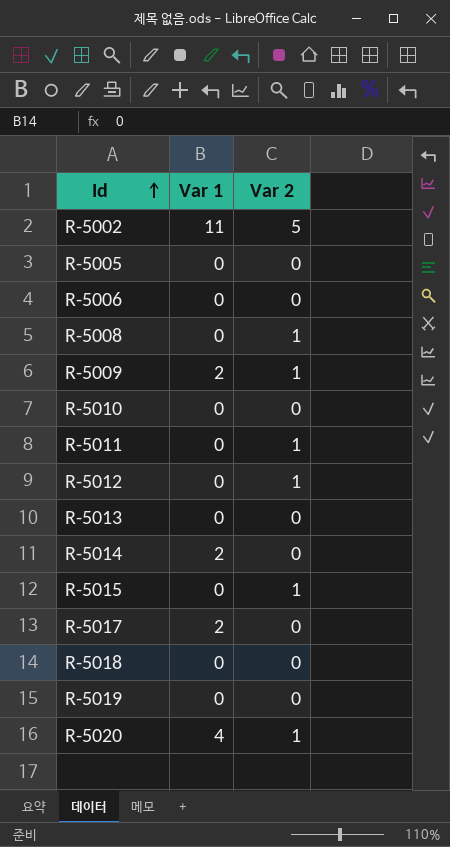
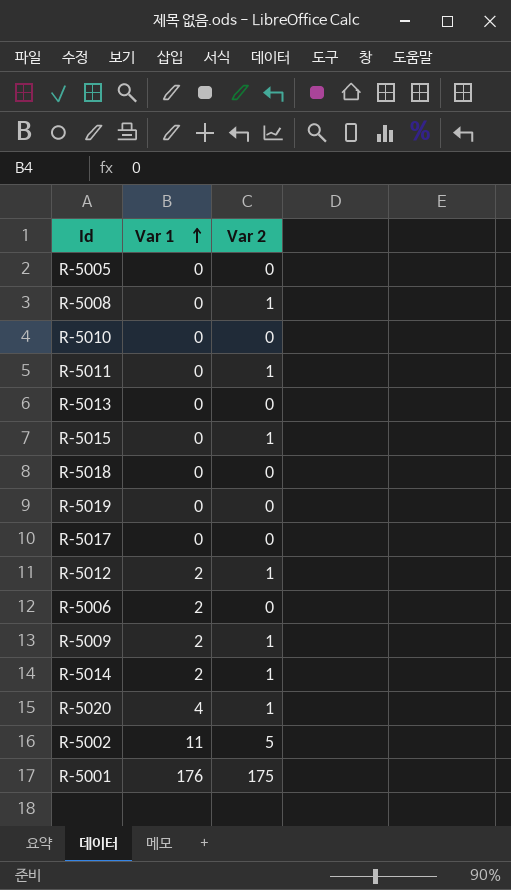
row order: Id ascending -> Var 1 ascending
R-5017 | Var 1: 2 -> 0
R-5012 | Var 1: 0 -> 2
R-5006 | Var 1: 0 -> 2
R-5014 | Var 2: 0 -> 1
row R-5001: none -> 176 | 175

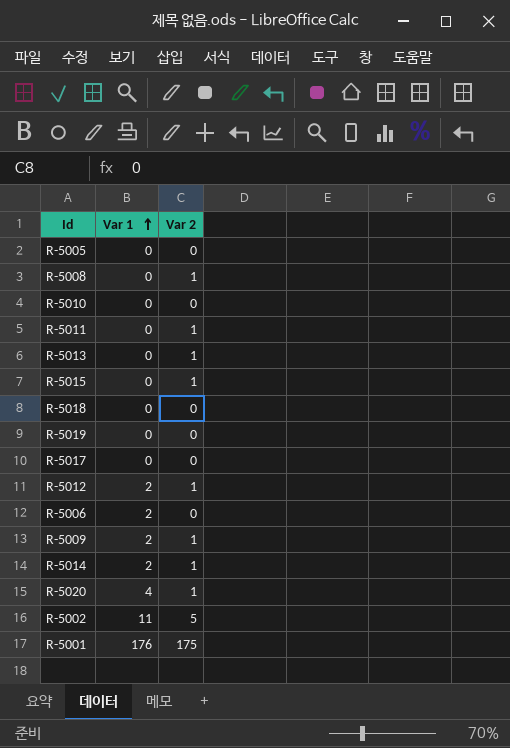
R-5013 | Var 2: 0 -> 1

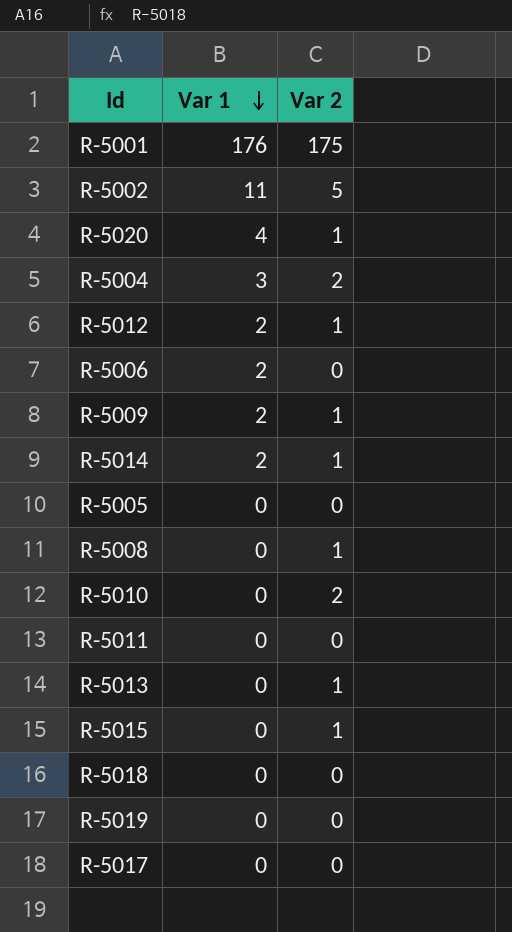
row order: Var 1 ascending -> Var 1 descending
row R-5004: none -> 3 | 2
R-5010 | Var 2: 0 -> 2
R-5011 | Var 2: 1 -> 0

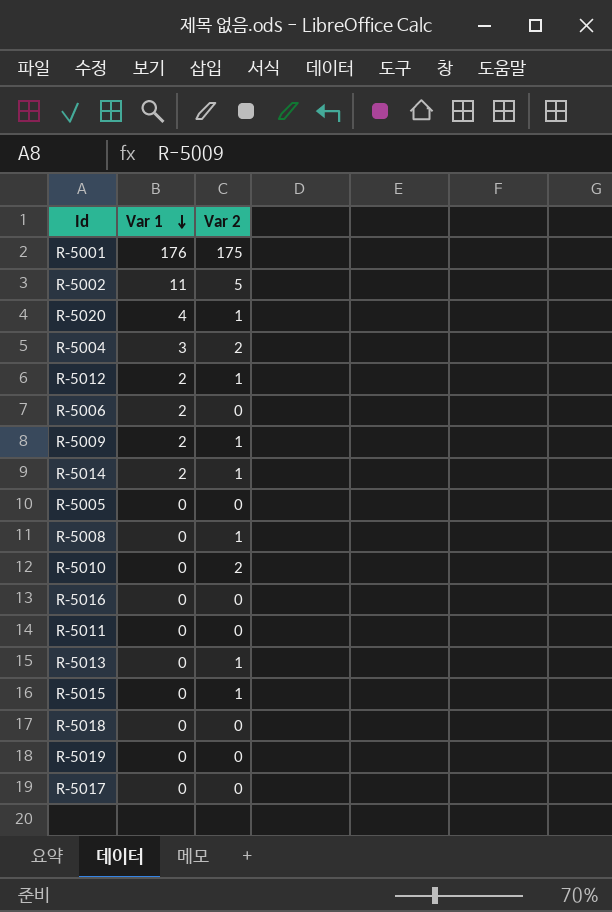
row R-5016: none -> 0 | 0

